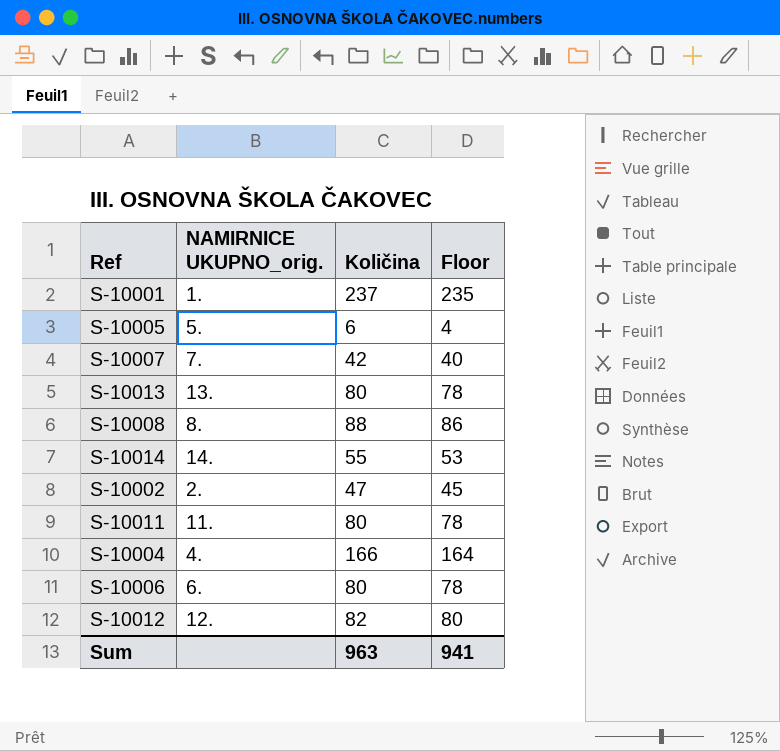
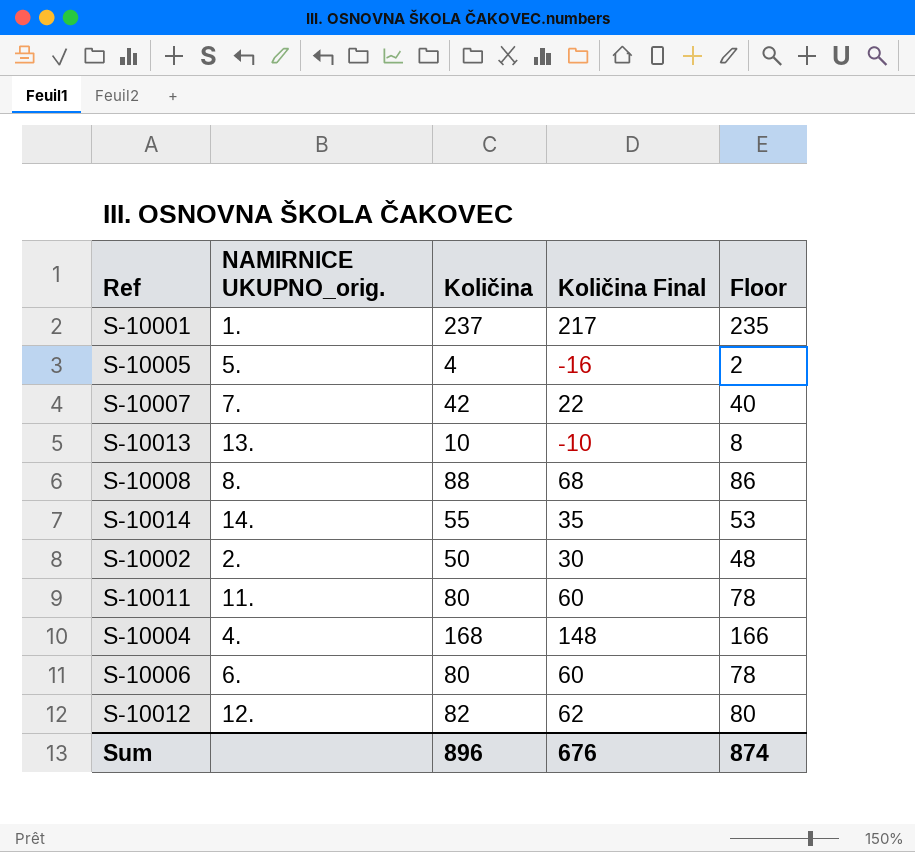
column Količina Final | formula: none -> [Količina] - 20
S-10005 | Količina: 6 -> 4
S-10005 | Floor: 4 -> 2
S-10013 | Količina: 80 -> 10
S-10013 | Floor: 78 -> 8
S-10002 | Količina: 47 -> 50
S-10002 | Floor: 45 -> 48
S-10004 | Količina: 166 -> 168
S-10004 | Floor: 164 -> 166
Sum | Količina: 963 -> 896
Sum | Floor: 941 -> 874

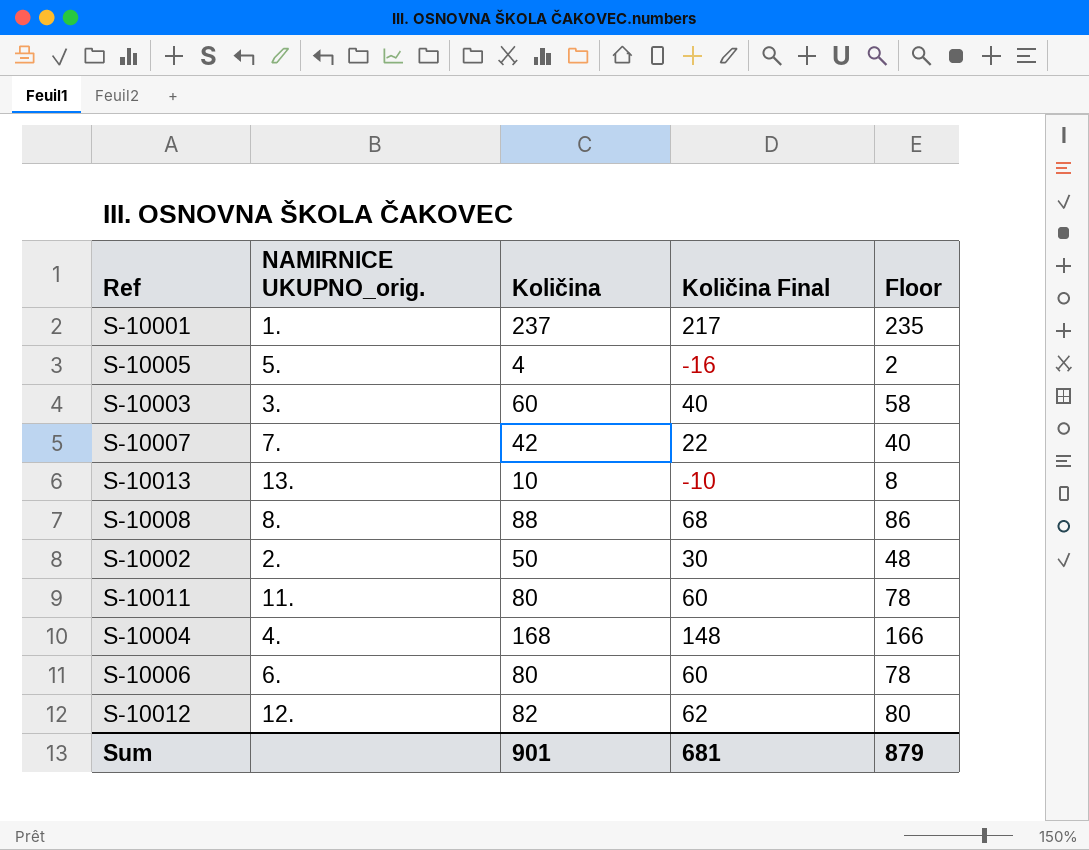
row S-10014: 14. | 55 | 35 | 53 -> none
row S-10003: none -> 3. | 60 | 40 | 58
Sum | Količina: 896 -> 901
Sum | Količina Final: 676 -> 681
Sum | Floor: 874 -> 879

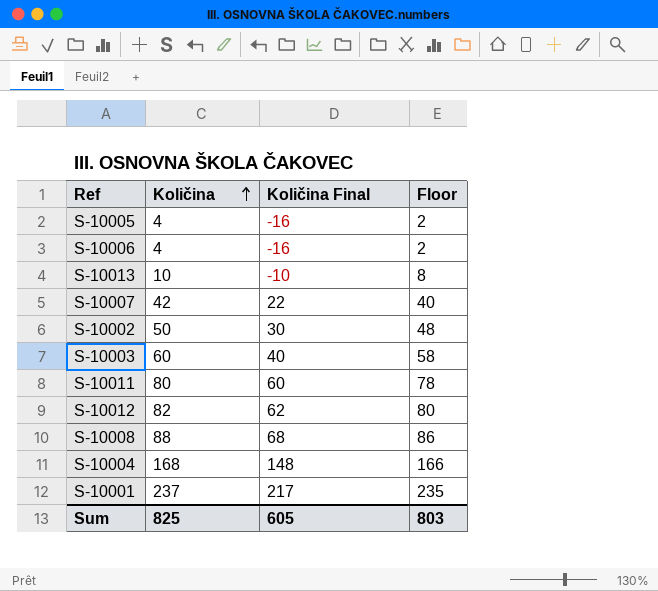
row order: none -> Količina ascending
column NAMIRNICE UKUPNO_orig. | position: 2 -> none
S-10006 | Količina: 80 -> 4
S-10006 | Količina Final: 60 -> -16
S-10006 | Floor: 78 -> 2
Sum | Količina: 901 -> 825
Sum | Količina Final: 681 -> 605
Sum | Floor: 879 -> 803

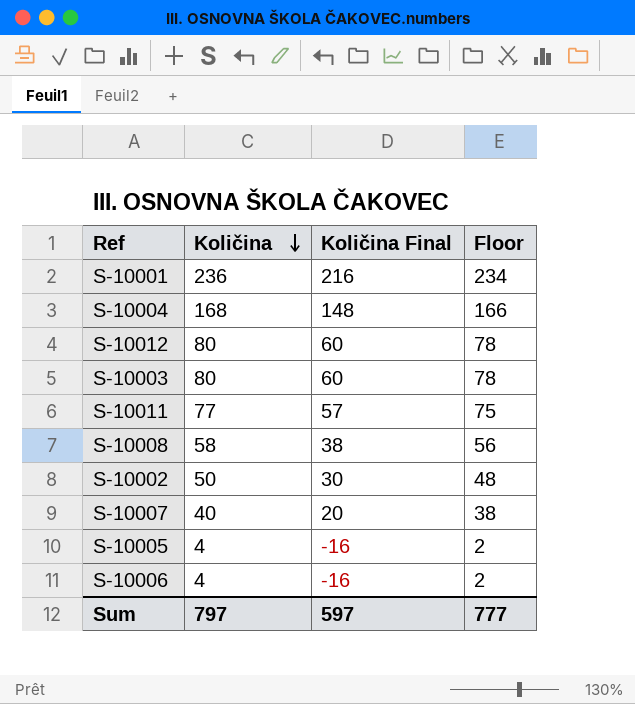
row order: Količina ascending -> Količina descending
row S-10013: 10 | -10 | 8 -> none
S-10001 | Količina: 237 -> 236
S-10001 | Količina Final: 217 -> 216
S-10001 | Floor: 235 -> 234
S-10012 | Količina: 82 -> 80
S-10012 | Količina Final: 62 -> 60
S-10012 | Floor: 80 -> 78
S-10003 | Količina: 60 -> 80
S-10003 | Količina Final: 40 -> 60
S-10003 | Floor: 58 -> 78
S-10011 | Količina: 80 -> 77
S-10011 | Količina Final: 60 -> 57
S-10011 | Floor: 78 -> 75
S-10008 | Količina: 88 -> 58
S-10008 | Količina Final: 68 -> 38
S-10008 | Floor: 86 -> 56
S-10007 | Količina: 42 -> 40
S-10007 | Količina Final: 22 -> 20
S-10007 | Floor: 40 -> 38
Sum | Količina: 825 -> 797
Sum | Količina Final: 605 -> 597
Sum | Floor: 803 -> 777

